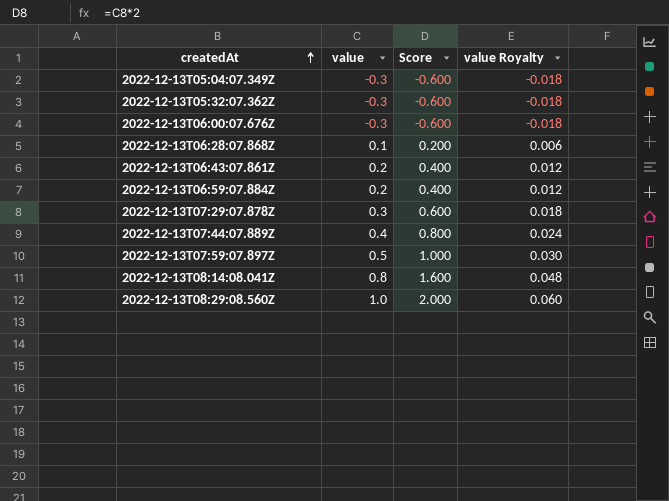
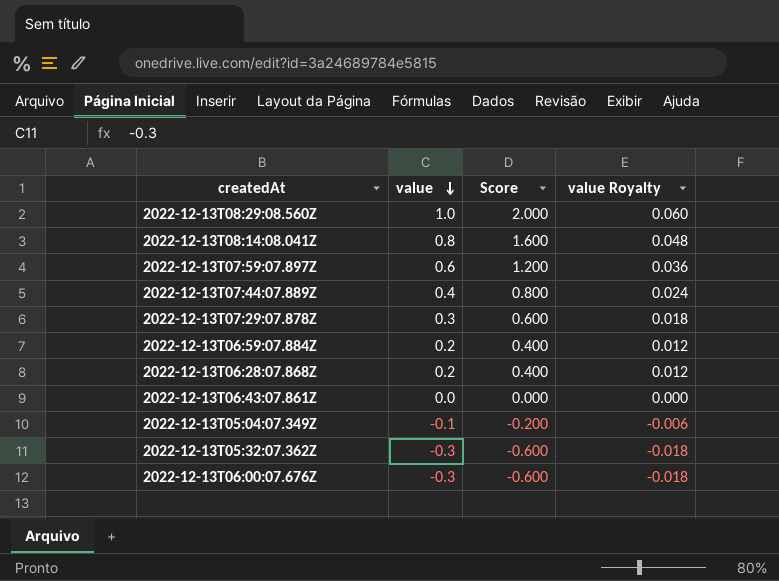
row order: createdAt ascending -> value descending
2022-12-13T07:59:07.897Z | value: 0.5 -> 0.6
2022-12-13T07:59:07.897Z | Score: 1.000 -> 1.200
2022-12-13T07:59:07.897Z | value Royalty: 0.030 -> 0.036
2022-12-13T06:28:07.868Z | value: 0.1 -> 0.2
2022-12-13T06:28:07.868Z | Score: 0.200 -> 0.400
2022-12-13T06:28:07.868Z | value Royalty: 0.006 -> 0.012
2022-12-13T06:43:07.861Z | value: 0.2 -> 0.0
2022-12-13T06:43:07.861Z | Score: 0.400 -> 0.000
2022-12-13T06:43:07.861Z | value Royalty: 0.012 -> 0.000
2022-12-13T05:04:07.349Z | value: -0.3 -> -0.1
2022-12-13T05:04:07.349Z | Score: -0.600 -> -0.200
2022-12-13T05:04:07.349Z | value Royalty: -0.018 -> -0.006

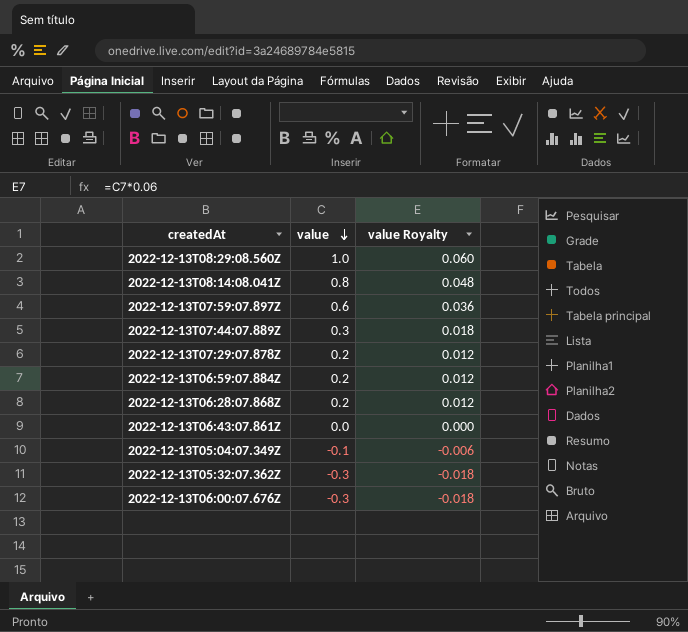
column Score | formula: [value] * 2 -> none
2022-12-13T07:44:07.889Z | value: 0.4 -> 0.3
2022-12-13T07:44:07.889Z | value Royalty: 0.024 -> 0.018
2022-12-13T07:29:07.878Z | value: 0.3 -> 0.2
2022-12-13T07:29:07.878Z | value Royalty: 0.018 -> 0.012

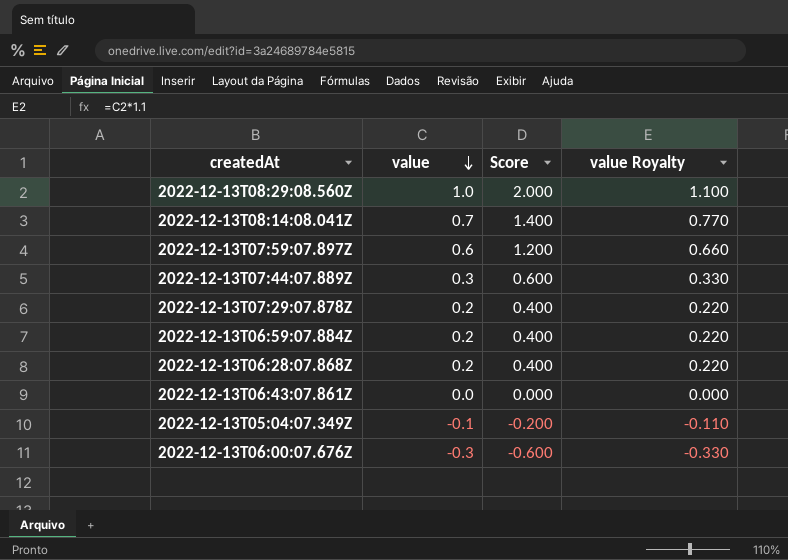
column Score | formula: none -> [value] * 2
column value Royalty | formula: [value] * 0.06 -> [value] * 1.1
row 2022-12-13T05:32:07.362Z: -0.3 | -0.018 -> none
2022-12-13T08:14:08.041Z | value: 0.8 -> 0.7

